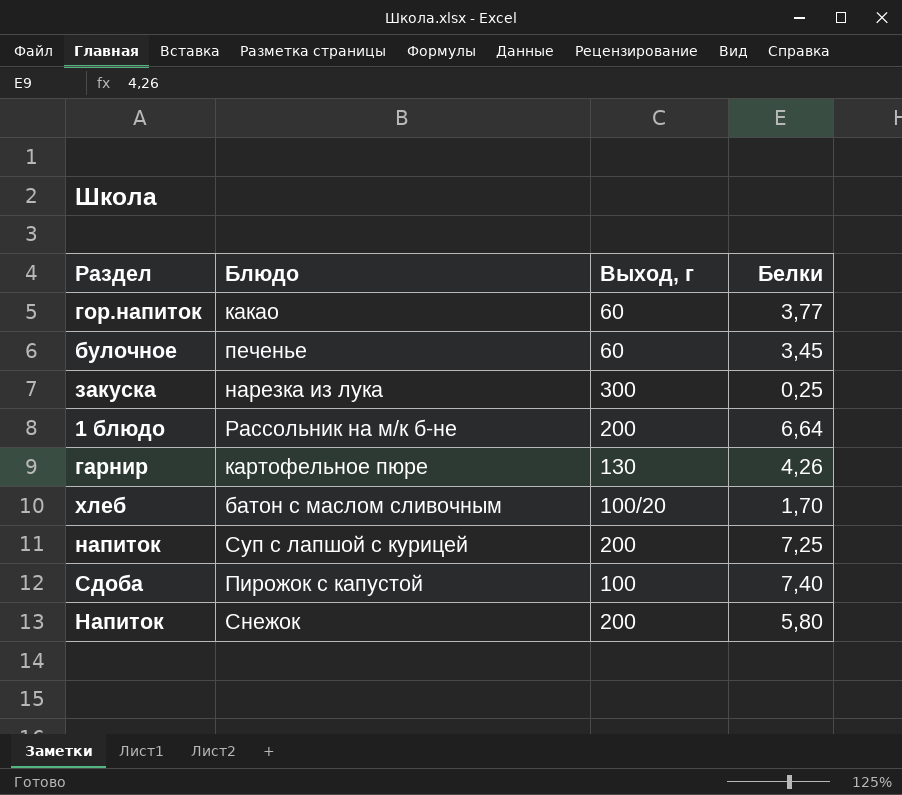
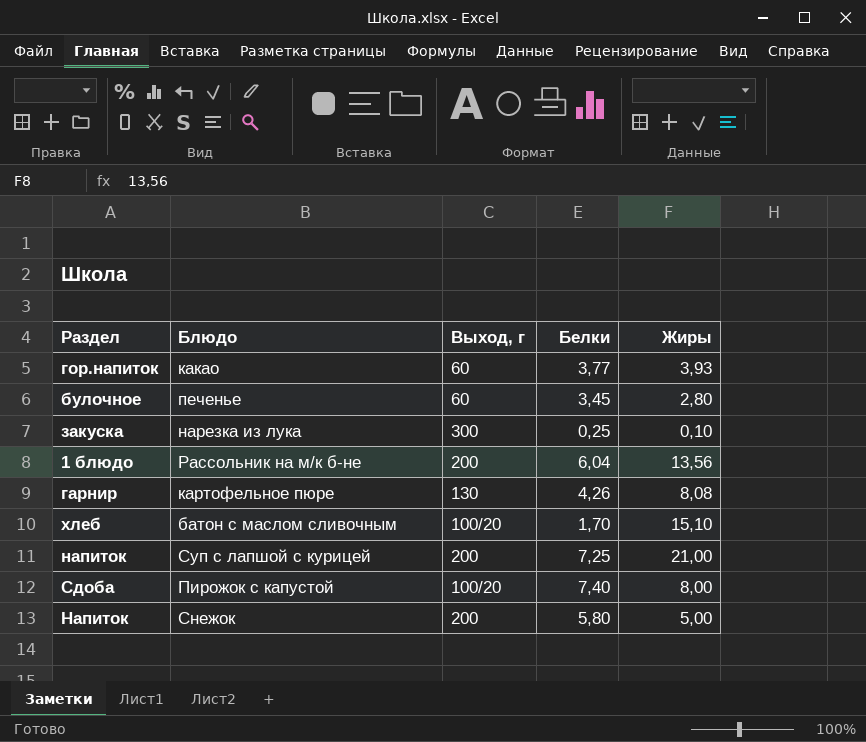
column Жиры | position: none -> 5
1 блюдо | Белки: 6,64 -> 6,04
Сдоба | Выход, г: 100 -> 100/20

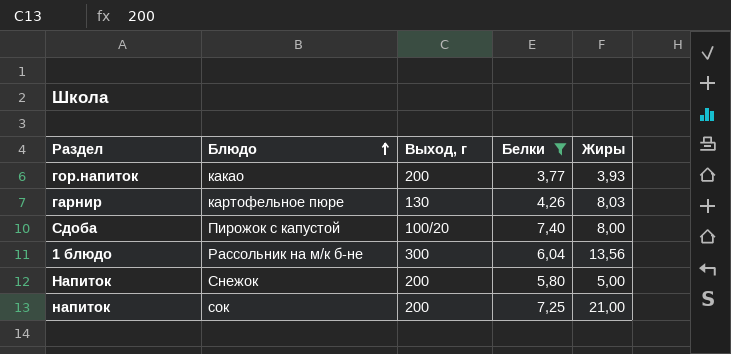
filter: none -> Белки >= 3,77
row order: none -> Блюдо ascending
гор.напиток | Выход, г: 60 -> 200
гарнир | Жиры: 8,08 -> 8,03
1 блюдо | Выход, г: 200 -> 300
напиток | Блюдо: Суп с лапшой с курицей -> сок

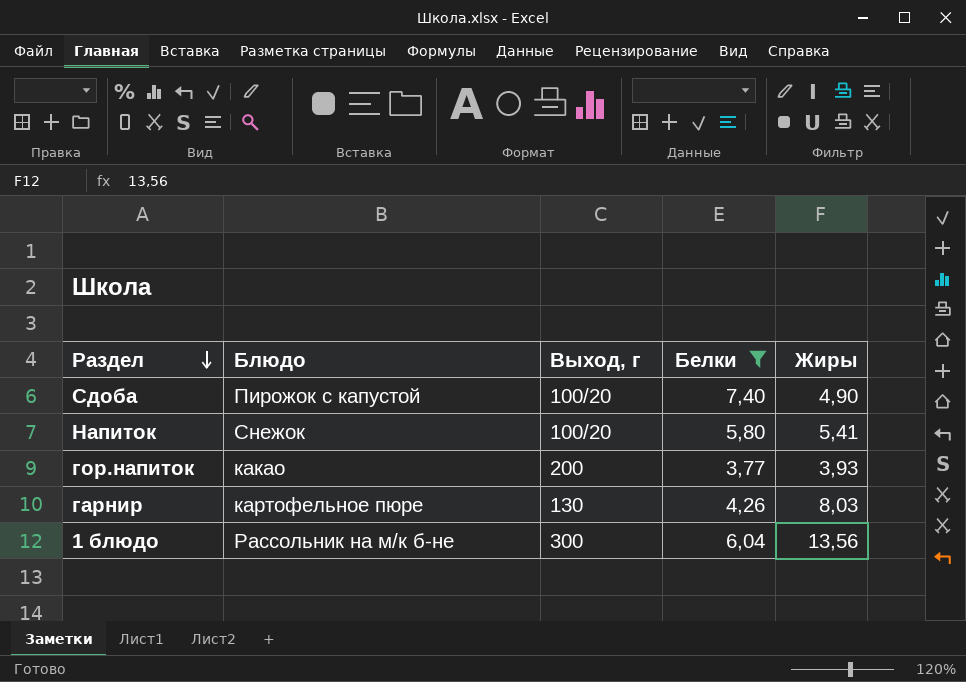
row order: Блюдо ascending -> Раздел descending
row напиток: сок | 200 | 7,25 | 21,00 -> none
Сдоба | Жиры: 8,00 -> 4,90
Напиток | Выход, г: 200 -> 100/20
Напиток | Жиры: 5,00 -> 5,41

